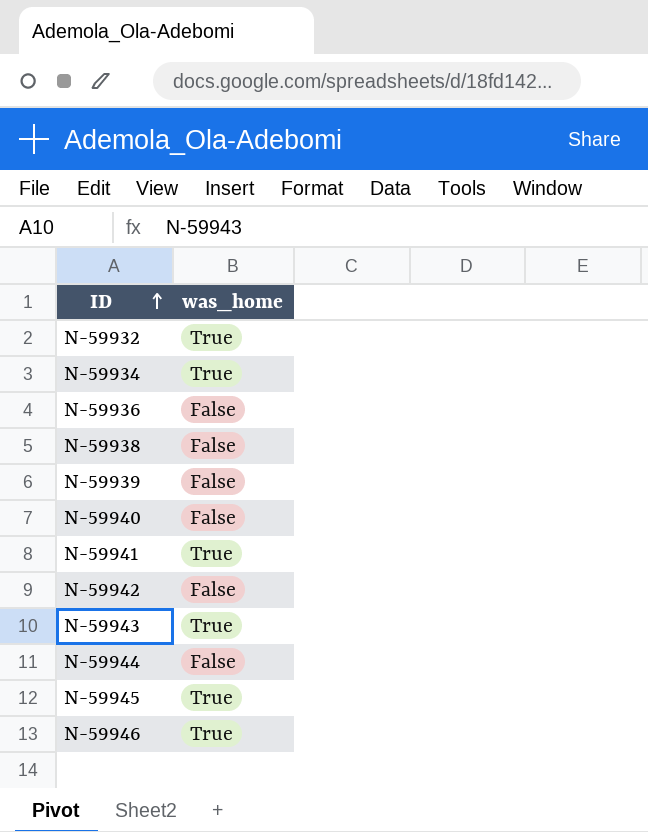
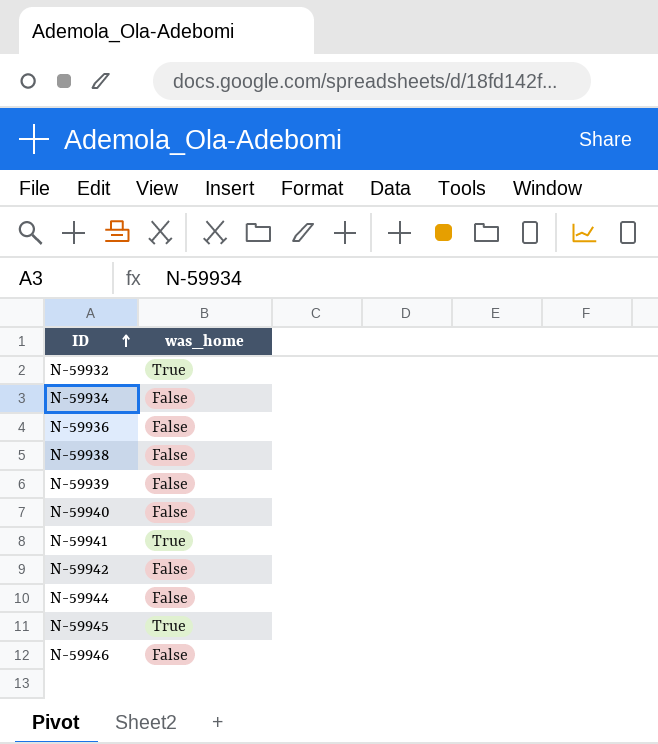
row N-59943: True -> none
N-59934 | was_home: True -> False
N-59946 | was_home: True -> False

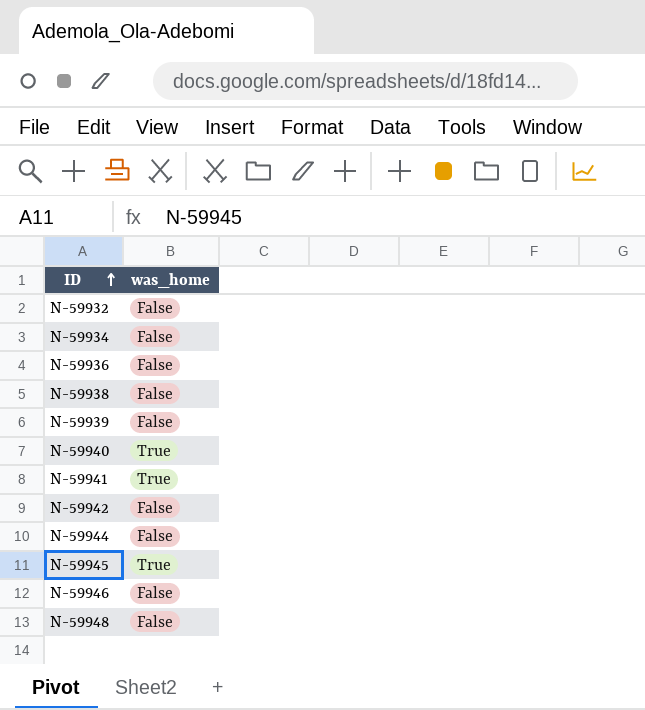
N-59932 | was_home: True -> False
N-59940 | was_home: False -> True
row N-59948: none -> False

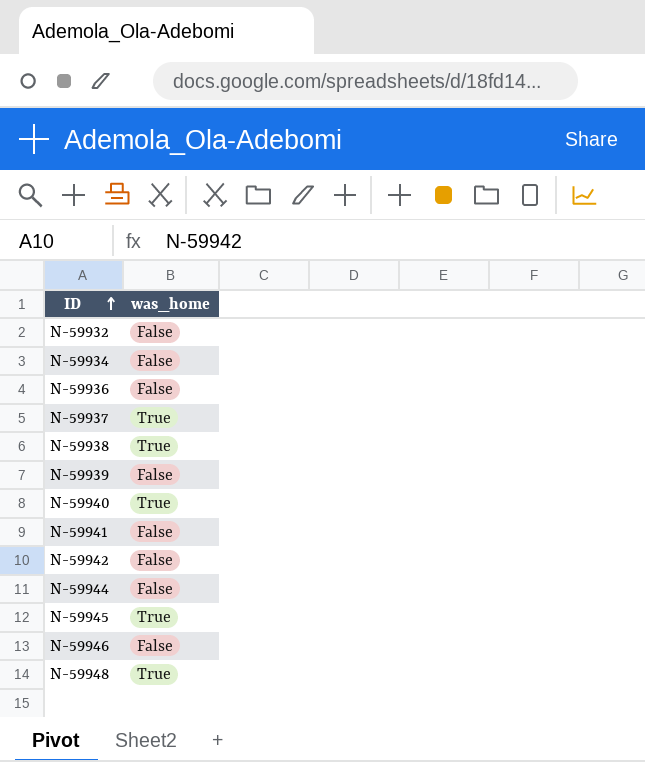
row N-59937: none -> True
N-59938 | was_home: False -> True
N-59941 | was_home: True -> False
N-59948 | was_home: False -> True

